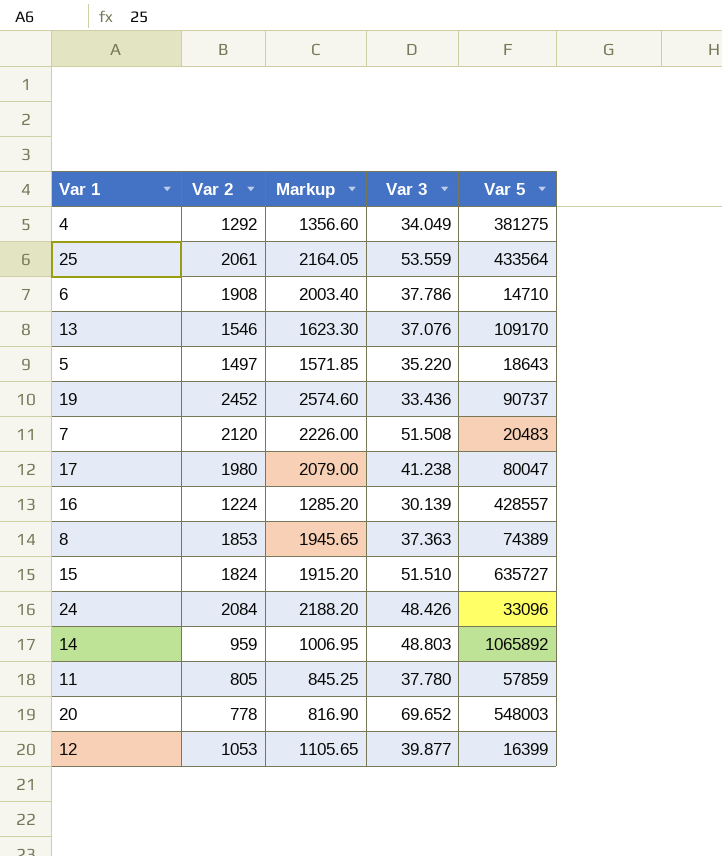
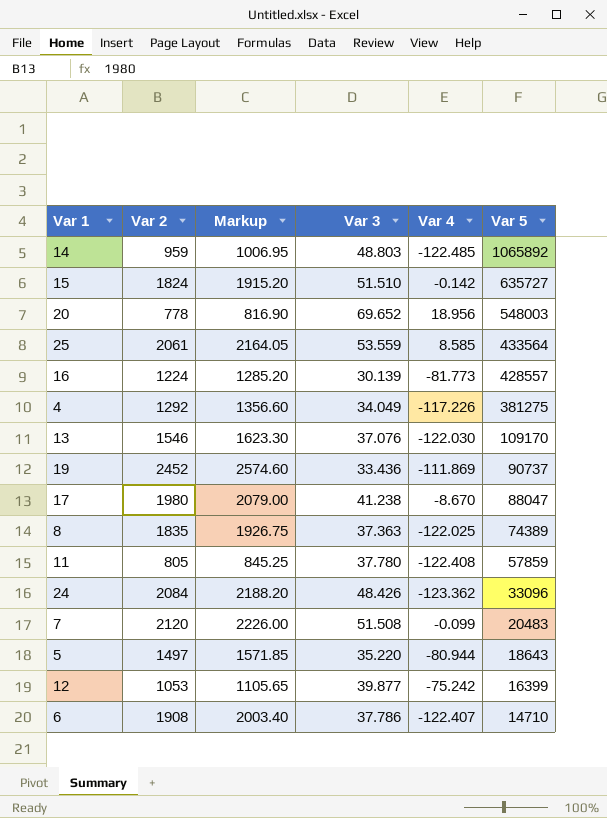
row order: none -> Var 5 descending
column Var 4 | position: none -> 5
17 | Var 5: 80047 -> 88047
8 | Var 2: 1853 -> 1835
8 | Markup: 1945.65 -> 1926.75

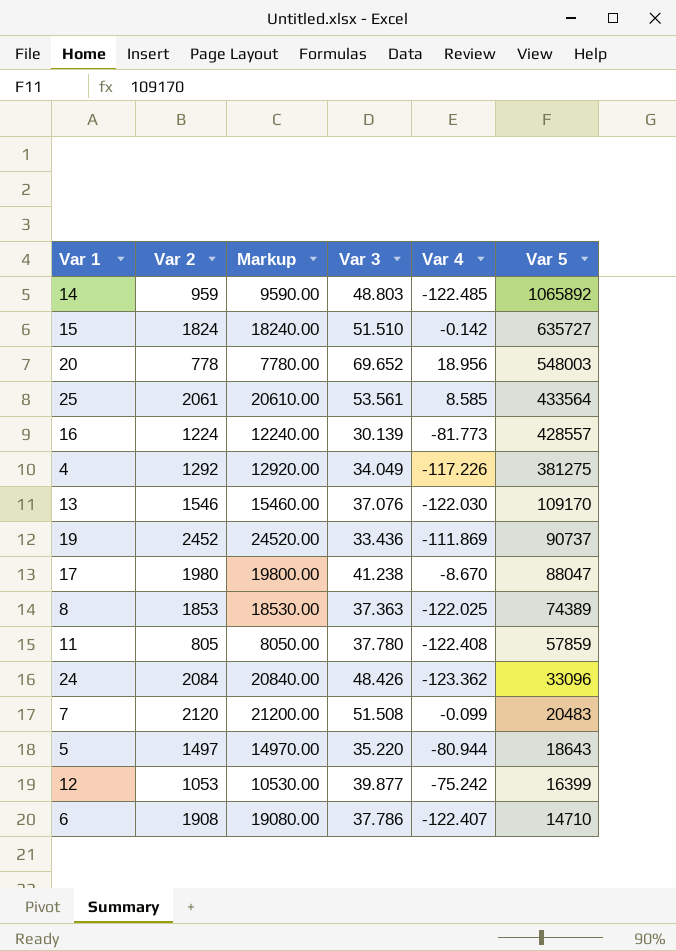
column Markup | formula: [Var 2] * 1.05 -> [Var 2] * 10
25 | Var 3: 53.559 -> 53.561
8 | Var 2: 1835 -> 1853

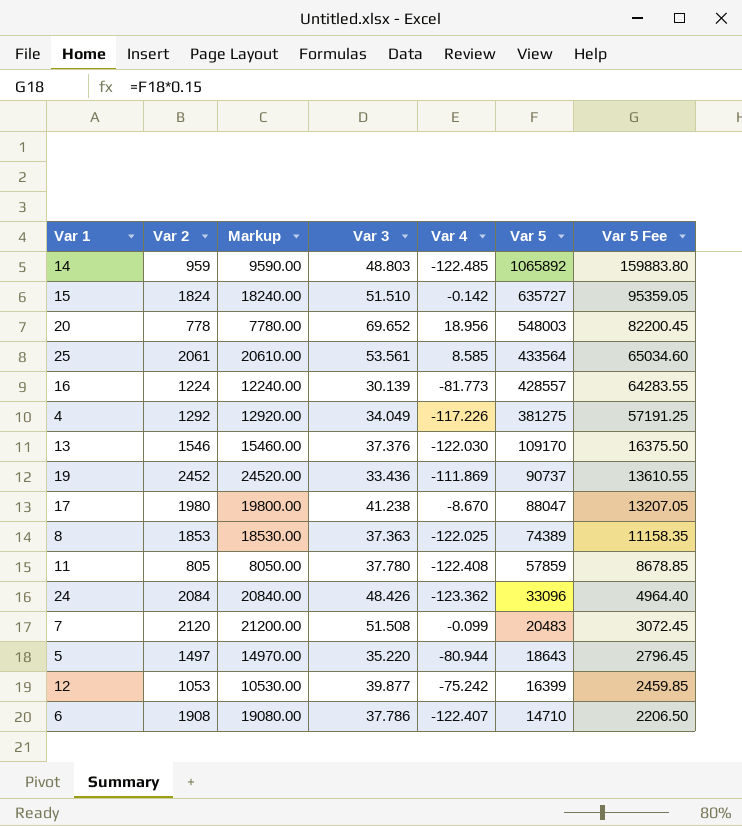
column Var 5 Fee | formula: none -> [Var 5] * 0.15
13 | Var 3: 37.076 -> 37.376

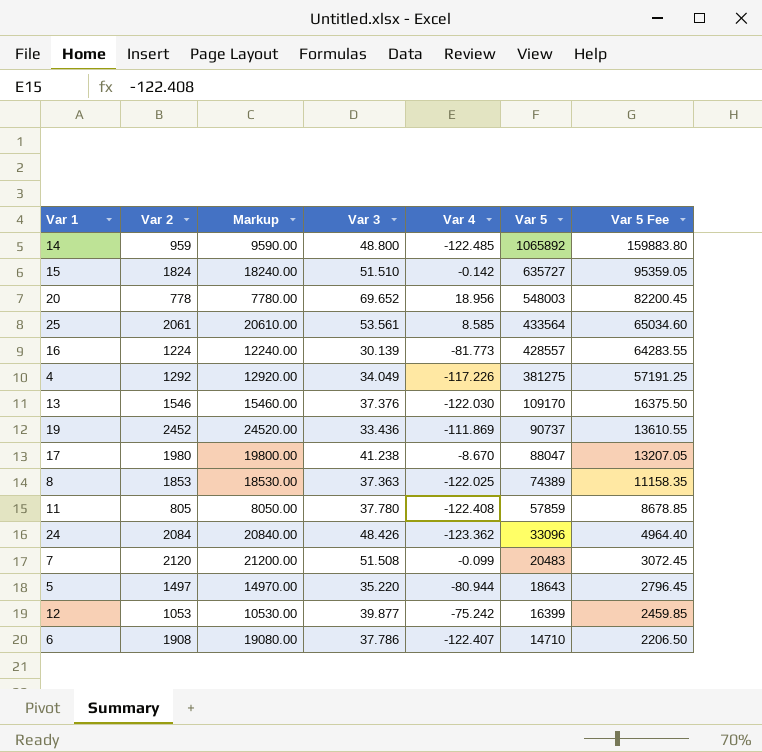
14 | Var 3: 48.803 -> 48.800

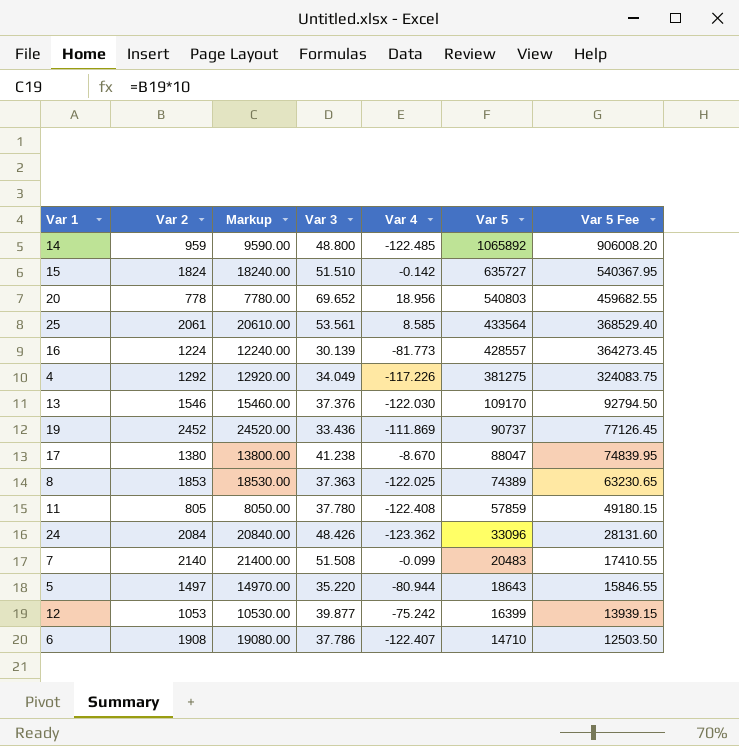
column Var 5 Fee | formula: [Var 5] * 0.15 -> [Var 5] * 0.85
20 | Var 5: 548003 -> 540803
17 | Var 2: 1980 -> 1380
17 | Markup: 19800.00 -> 13800.00
7 | Var 2: 2120 -> 2140
7 | Markup: 21200.00 -> 21400.00

